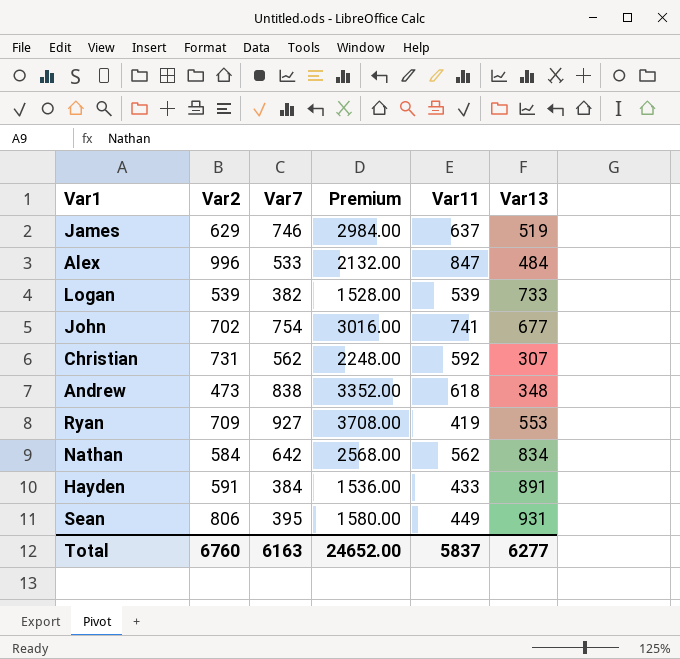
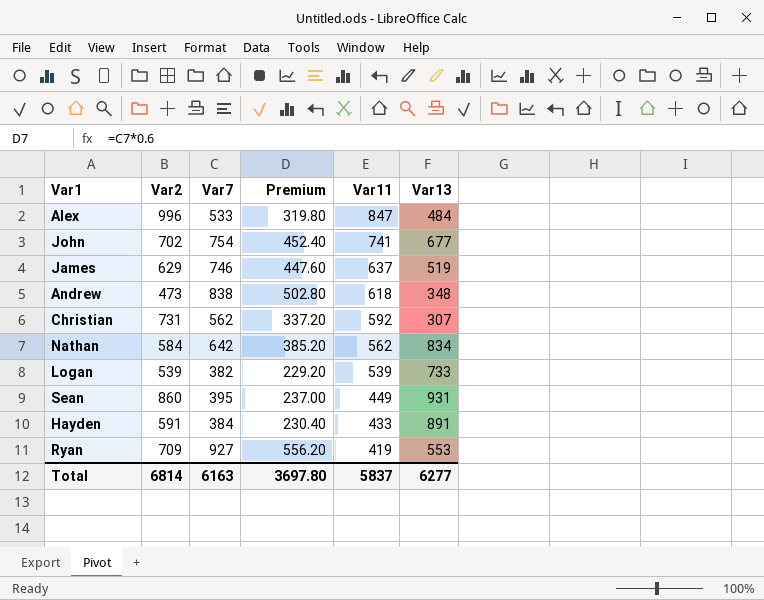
row order: none -> Var11 descending
column Premium | formula: [Var7] * 4 -> [Var7] * 0.6
Sean | Var2: 806 -> 860
Total | Var2: 6760 -> 6814
Total | Premium: 24652.00 -> 3697.80

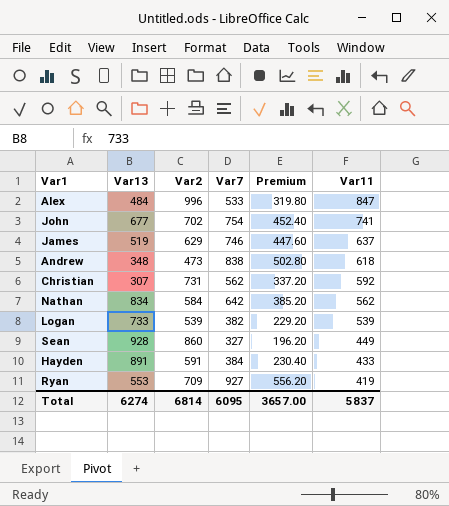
column Var13 | position: 6 -> 2
Sean | Var13: 931 -> 928
Sean | Var7: 395 -> 327
Sean | Premium: 237.00 -> 196.20
Total | Var13: 6277 -> 6274
Total | Var7: 6163 -> 6095
Total | Premium: 3697.80 -> 3657.00

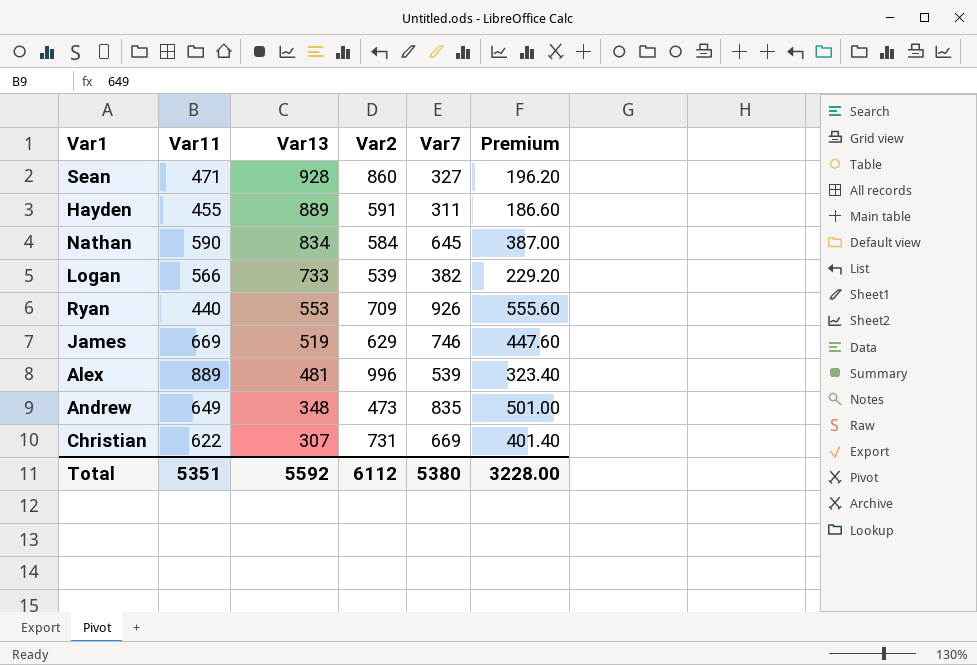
row order: Var11 descending -> Var13 descending
column Var11 | position: 6 -> 2
row John: 677 | 702 | 754 | 452.40 | 741 -> none
Sean | Var11: 449 -> 471
Hayden | Var11: 433 -> 455
Hayden | Var13: 891 -> 889
Hayden | Var7: 384 -> 311
Hayden | Premium: 230.40 -> 186.60
Nathan | Var11: 562 -> 590
Nathan | Var7: 642 -> 645
Nathan | Premium: 385.20 -> 387.00
Logan | Var11: 539 -> 566
Ryan | Var11: 419 -> 440
Ryan | Var7: 927 -> 926
Ryan | Premium: 556.20 -> 555.60
James | Var11: 637 -> 669
Alex | Var11: 847 -> 889
Alex | Var13: 484 -> 481
Alex | Var7: 533 -> 539
Alex | Premium: 319.80 -> 323.40
Andrew | Var11: 618 -> 649
Andrew | Var7: 838 -> 835
Andrew | Premium: 502.80 -> 501.00
Christian | Var11: 592 -> 622
Christian | Var7: 562 -> 669
Christian | Premium: 337.20 -> 401.40
Total | Var11: 5837 -> 5351
Total | Var13: 6274 -> 5592
Total | Var2: 6814 -> 6112
Total | Var7: 6095 -> 5380
Total | Premium: 3657.00 -> 3228.00

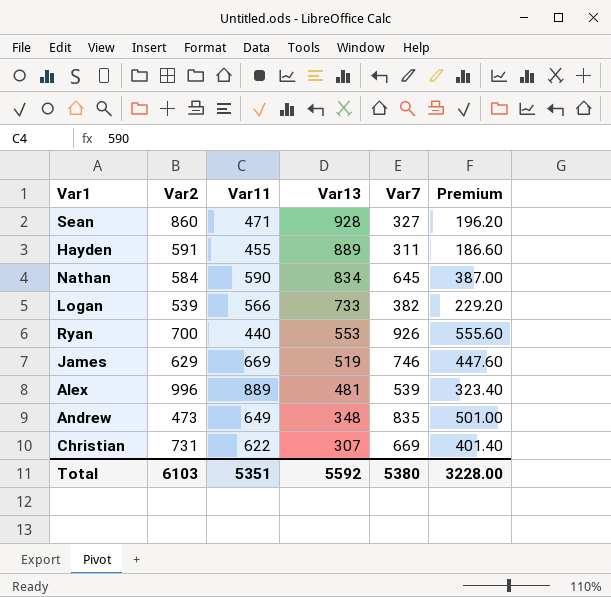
column Var2 | position: 4 -> 2
Ryan | Var2: 709 -> 700
Total | Var2: 6112 -> 6103

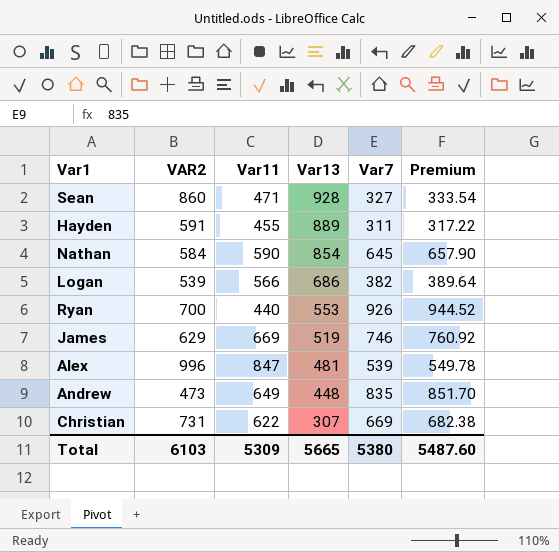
column name: Var2 -> VAR2
column Premium | formula: [Var7] * 0.6 -> [Var7] * 1.02
Nathan | Var13: 834 -> 854
Logan | Var13: 733 -> 686
Alex | Var11: 889 -> 847
Andrew | Var13: 348 -> 448
Total | Var11: 5351 -> 5309
Total | Var13: 5592 -> 5665
Total | Premium: 3228.00 -> 5487.60

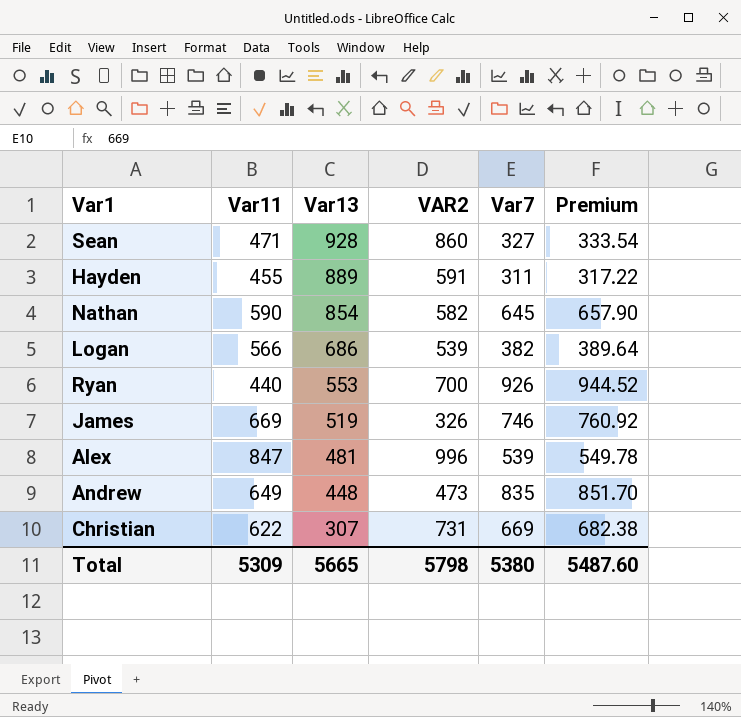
column VAR2 | position: 2 -> 4
Nathan | VAR2: 584 -> 582
James | VAR2: 629 -> 326
Total | VAR2: 6103 -> 5798

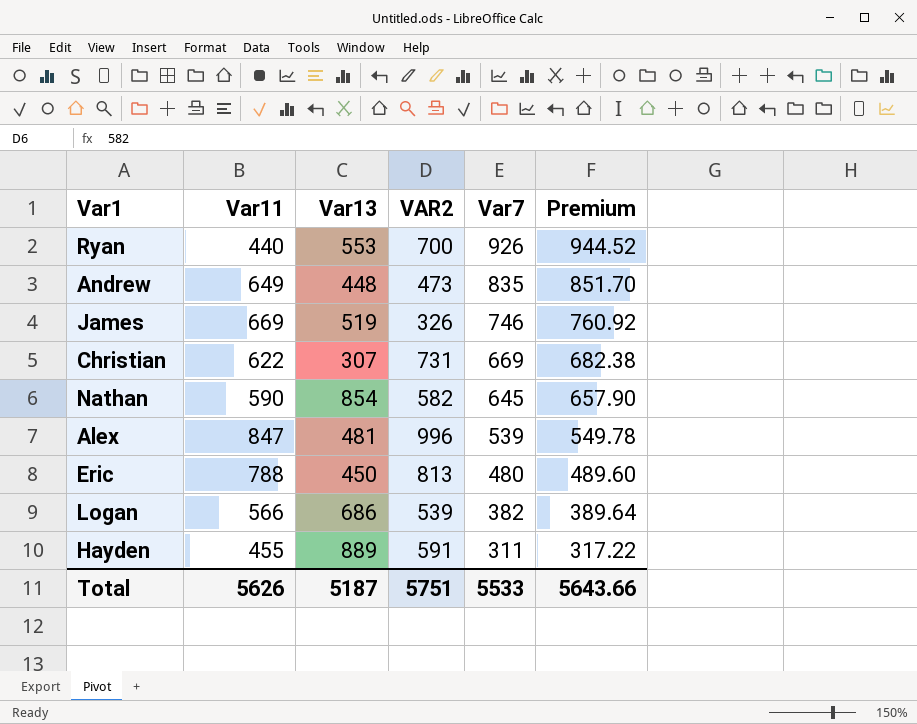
row order: Var13 descending -> Var7 descending
row Sean: 471 | 928 | 860 | 327 | 333.54 -> none
row Eric: none -> 788 | 450 | 813 | 480 | 489.60
Total | Var11: 5309 -> 5626
Total | Var13: 5665 -> 5187
Total | VAR2: 5798 -> 5751
Total | Var7: 5380 -> 5533
Total | Premium: 5487.60 -> 5643.66

